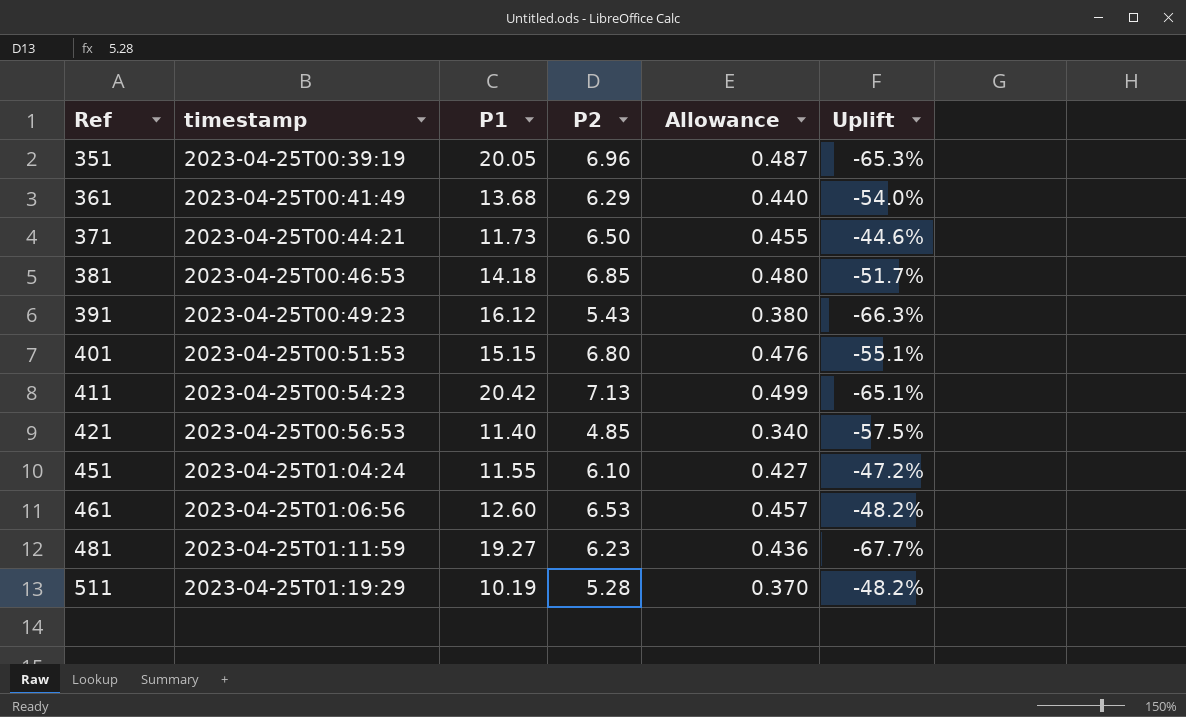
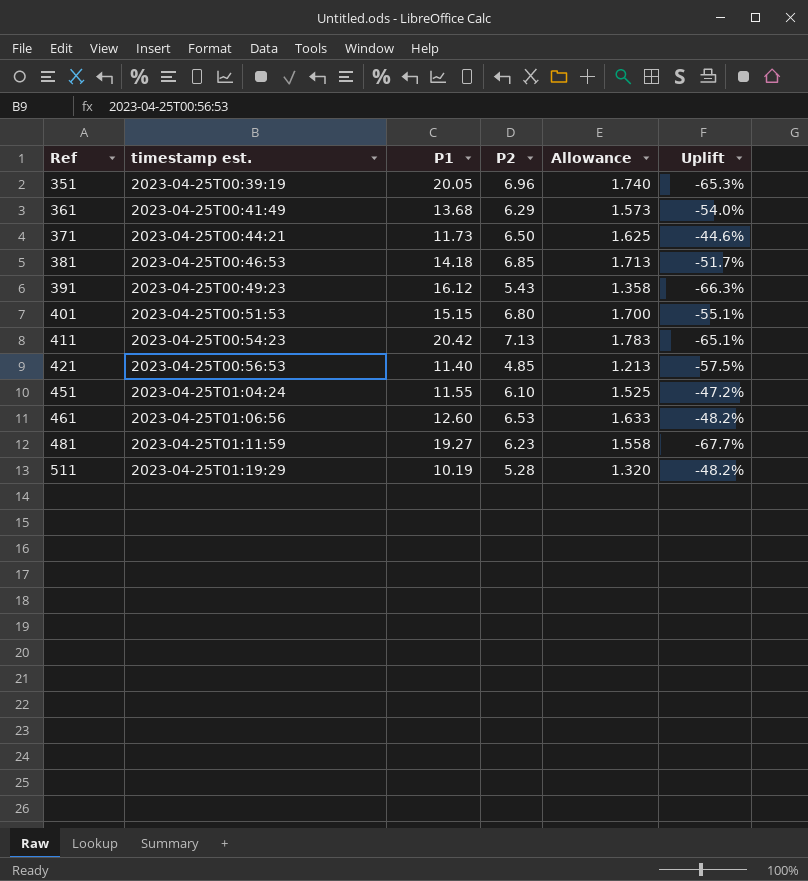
column name: timestamp -> timestamp est.
column Allowance | formula: [P2] * 0.07 -> [P2] * 0.25

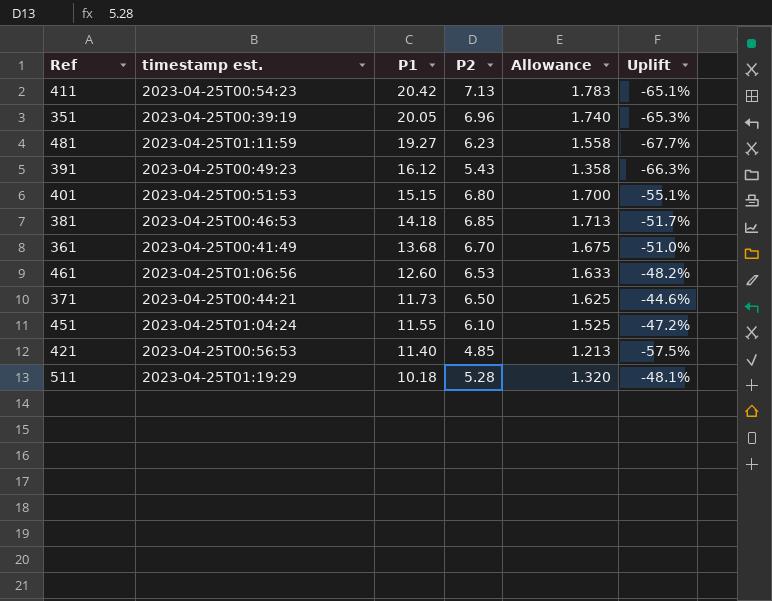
row order: Ref ascending -> P1 descending
361 | P2: 6.29 -> 6.70
361 | Allowance: 1.573 -> 1.675
361 | Uplift: -54.0% -> -51.0%
511 | P1: 10.19 -> 10.18
511 | Uplift: -48.2% -> -48.1%

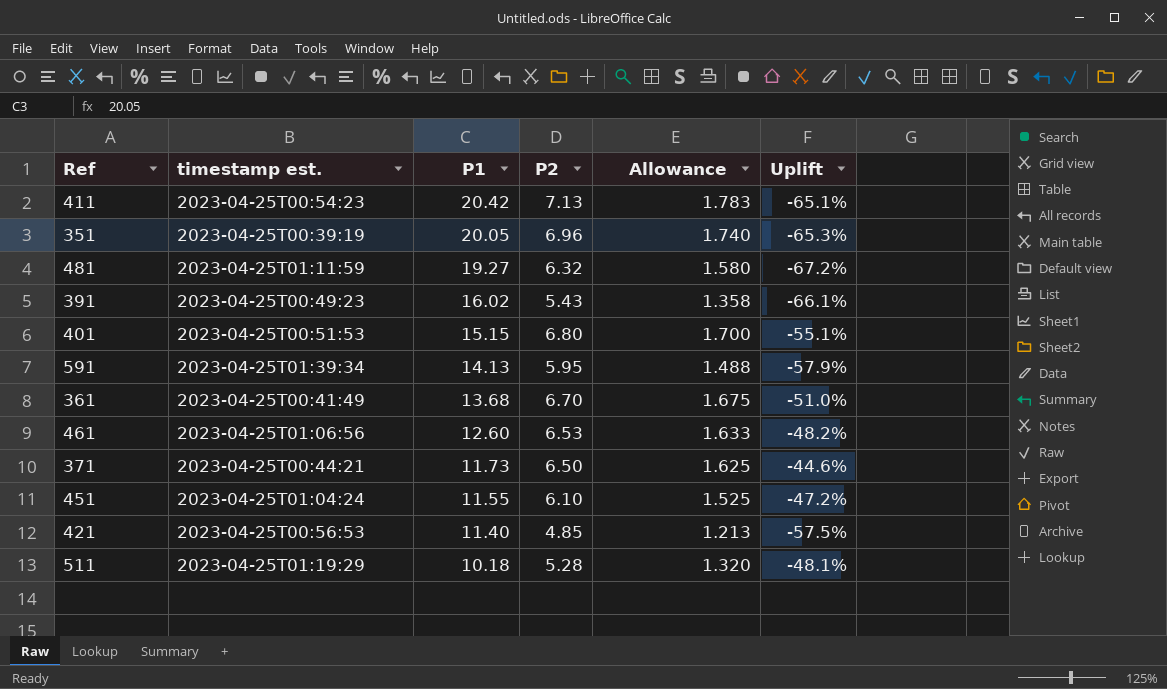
row 381: 2023-04-25T00:46:53 | 14.18 | 6.85 | 1.713 | -51.7% -> none
481 | P2: 6.23 -> 6.32
481 | Allowance: 1.558 -> 1.580
481 | Uplift: -67.7% -> -67.2%
391 | P1: 16.12 -> 16.02
391 | Uplift: -66.3% -> -66.1%
row 591: none -> 2023-04-25T01:39:34 | 14.13 | 5.95 | 1.488 | -57.9%

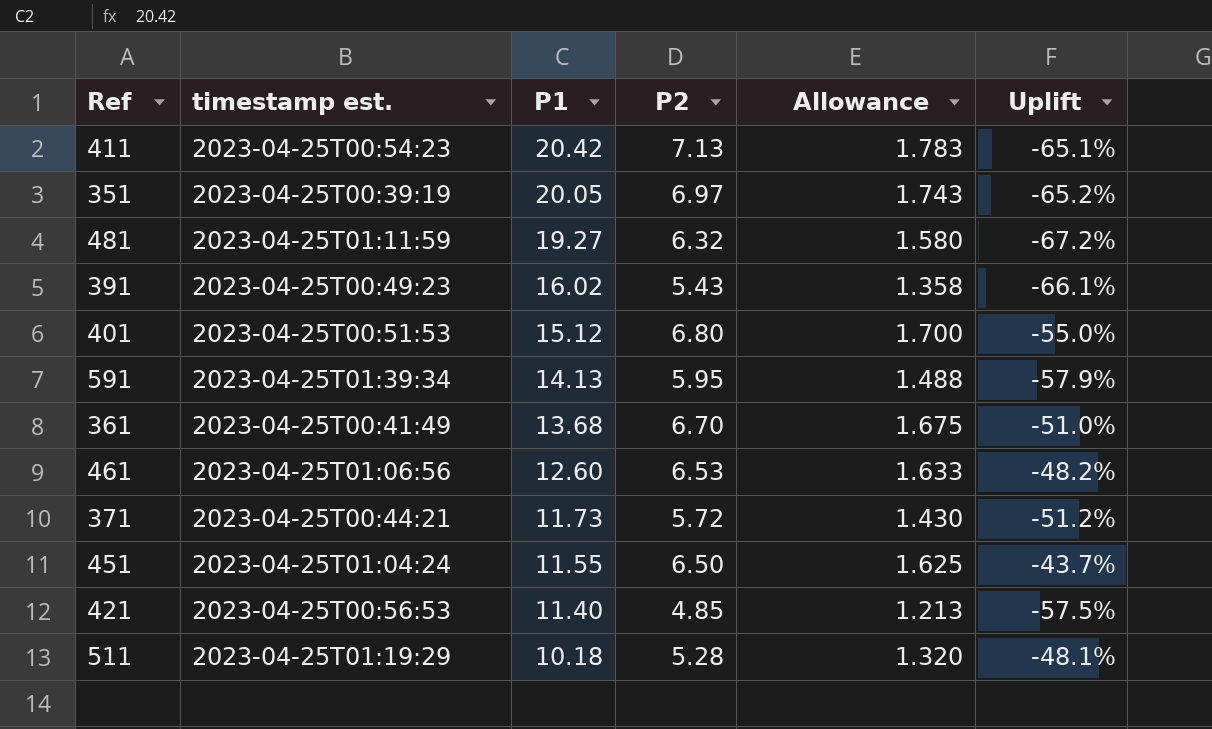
351 | P2: 6.96 -> 6.97
351 | Allowance: 1.740 -> 1.743
351 | Uplift: -65.3% -> -65.2%
401 | P1: 15.15 -> 15.12
401 | Uplift: -55.1% -> -55.0%
371 | P2: 6.50 -> 5.72
371 | Allowance: 1.625 -> 1.430
371 | Uplift: -44.6% -> -51.2%
451 | P2: 6.10 -> 6.50
451 | Allowance: 1.525 -> 1.625
451 | Uplift: -47.2% -> -43.7%

